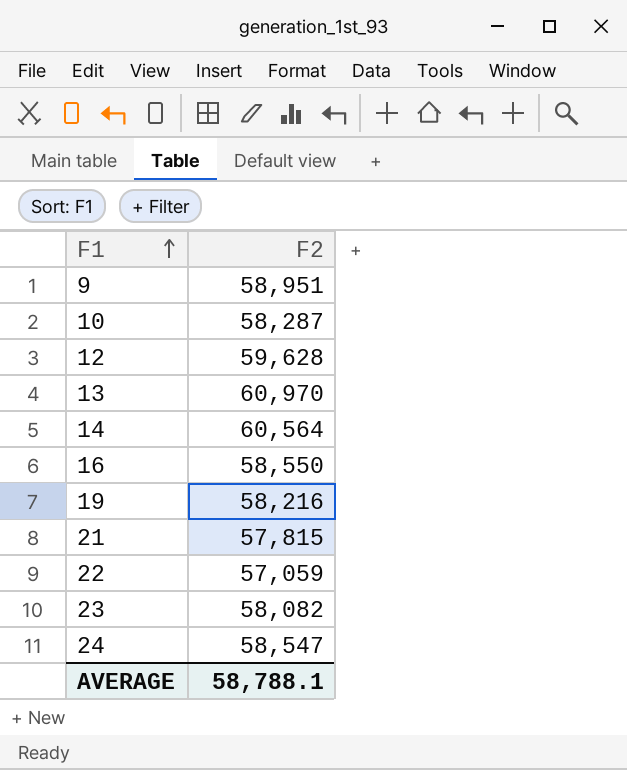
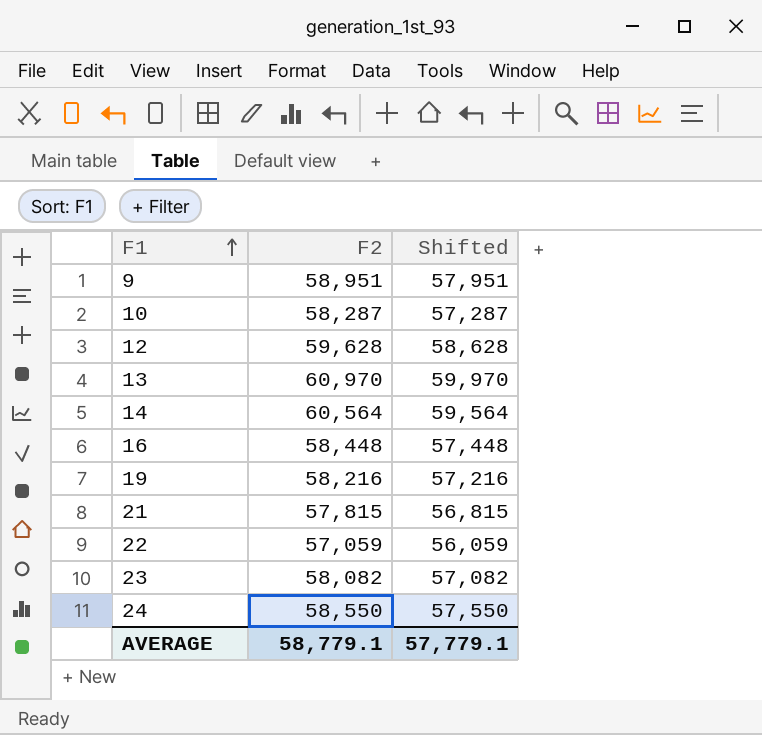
column Shifted | formula: none -> [F2] - 1000
16 | F2: 58,550 -> 58,448
24 | F2: 58,547 -> 58,550
AVERAGE | F2: 58,788.1 -> 58,779.1

